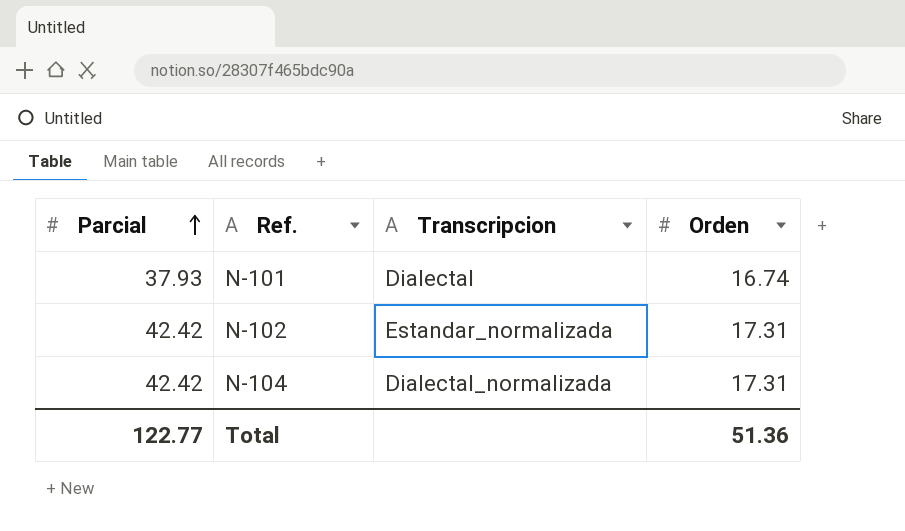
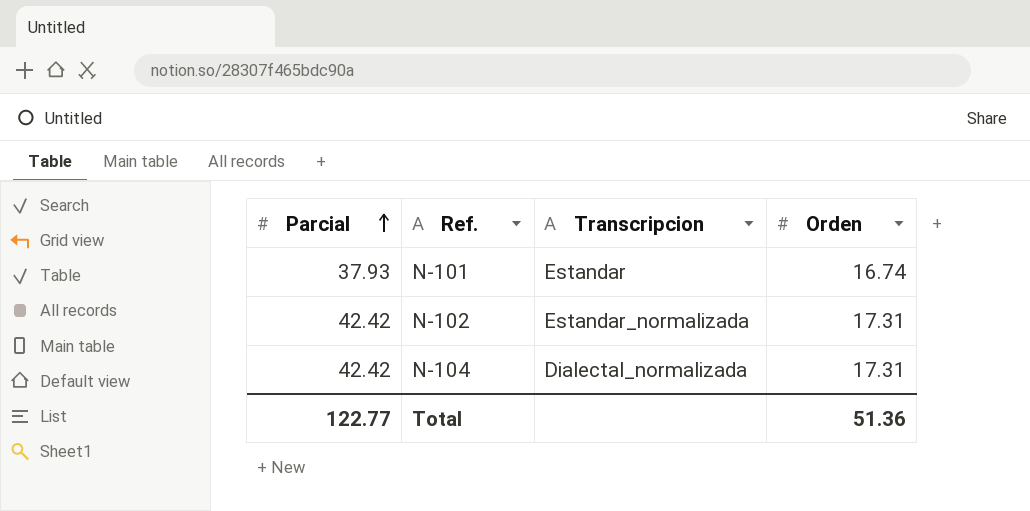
N-101 | Transcripcion: Dialectal -> Estandar

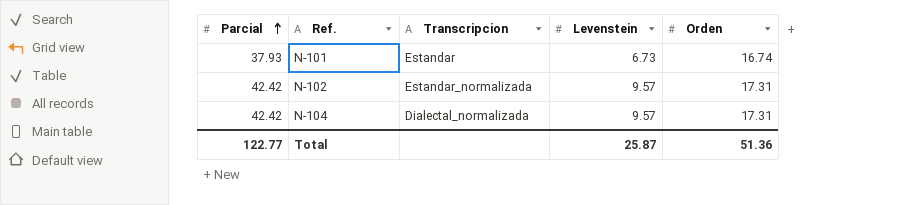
column Levenstein | position: none -> 4

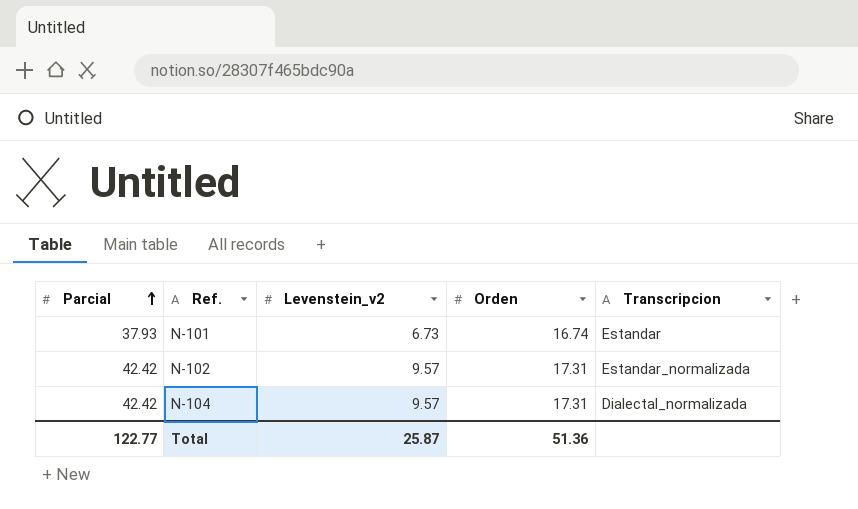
column name: Levenstein -> Levenstein_v2
column Transcripcion | position: 3 -> 5

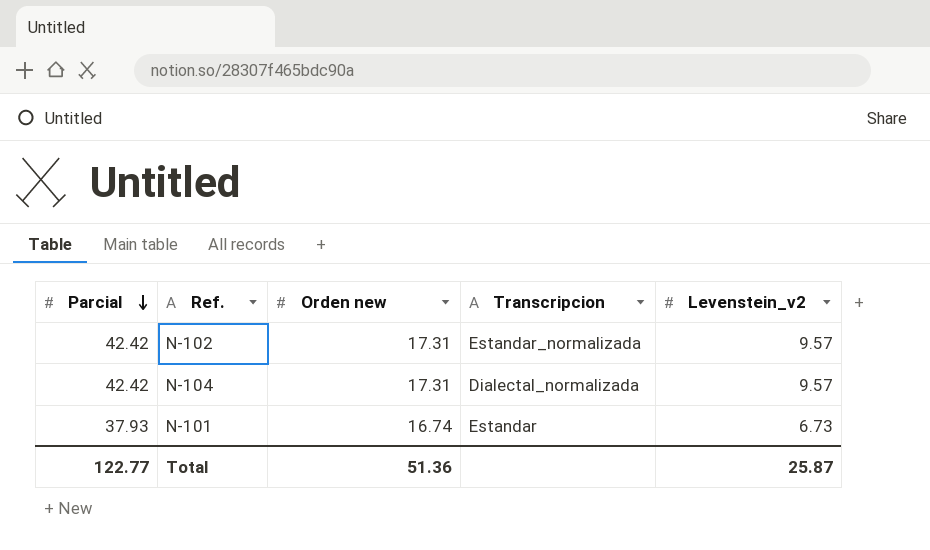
row order: Parcial ascending -> Parcial descending
column name: Orden -> Orden new
column Levenstein_v2 | position: 3 -> 5

